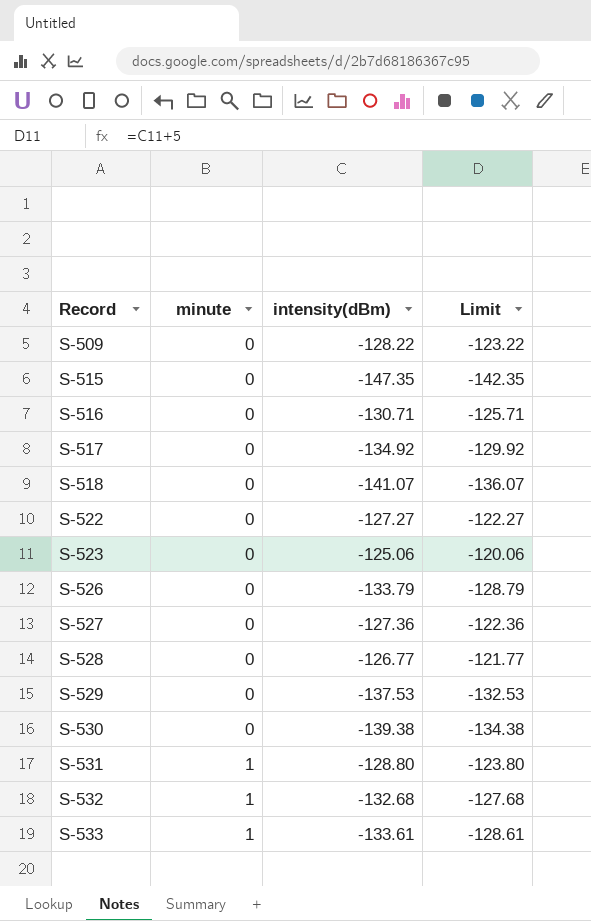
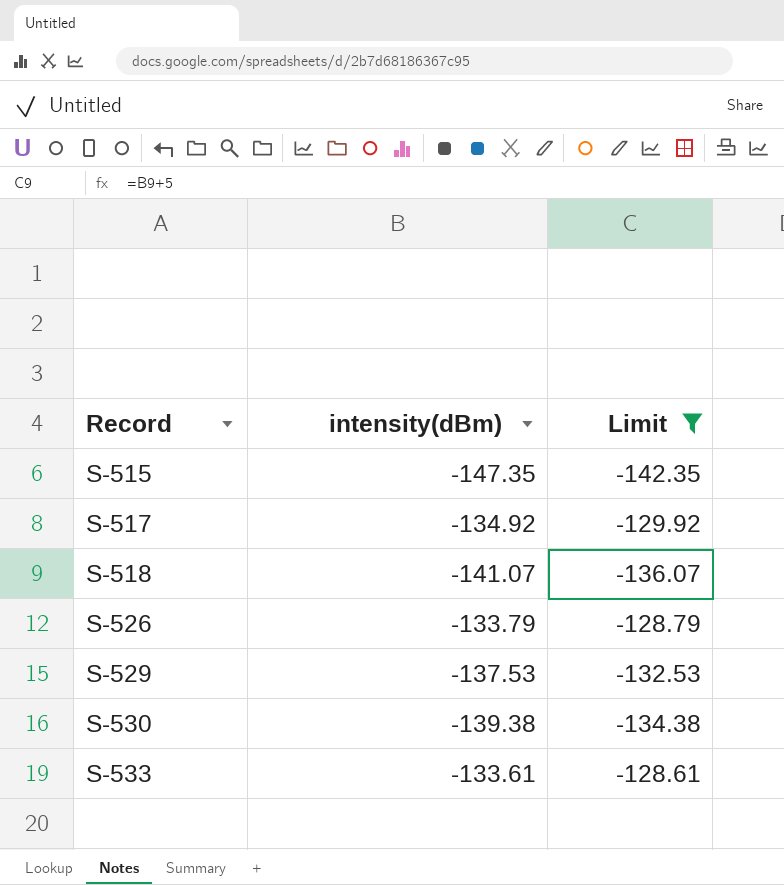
filter: none -> Limit <= -128.61
column minute | position: 2 -> none

